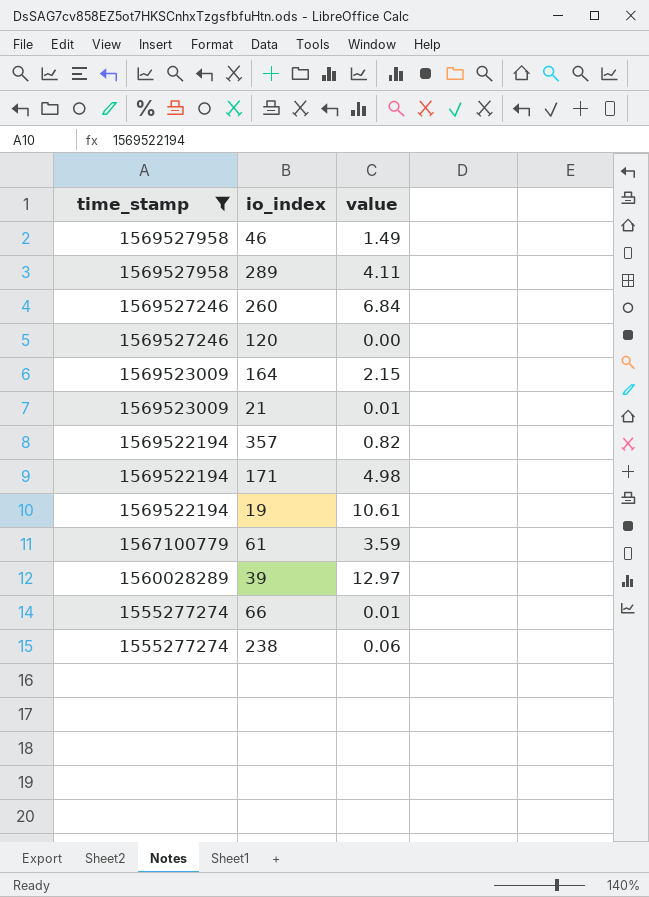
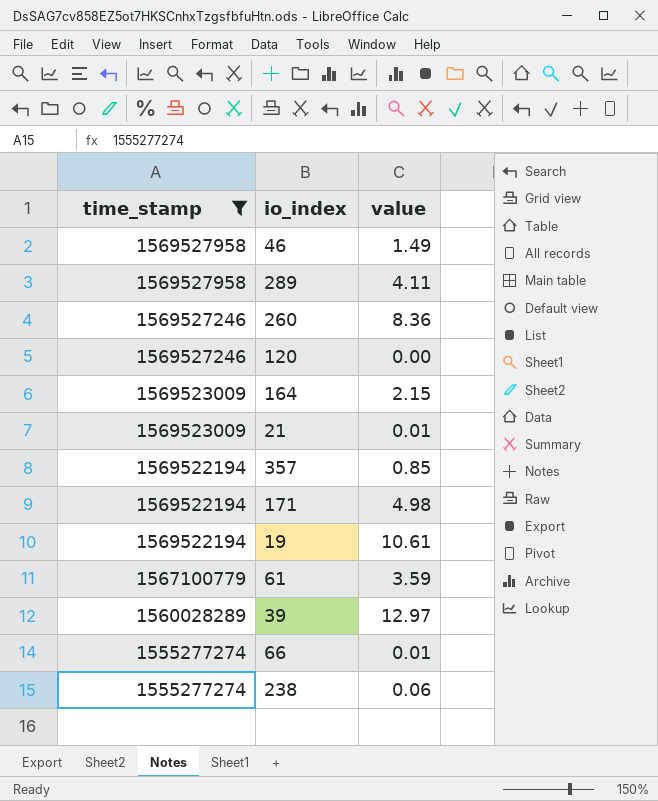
260 | value: 6.84 -> 8.36
357 | value: 0.82 -> 0.85

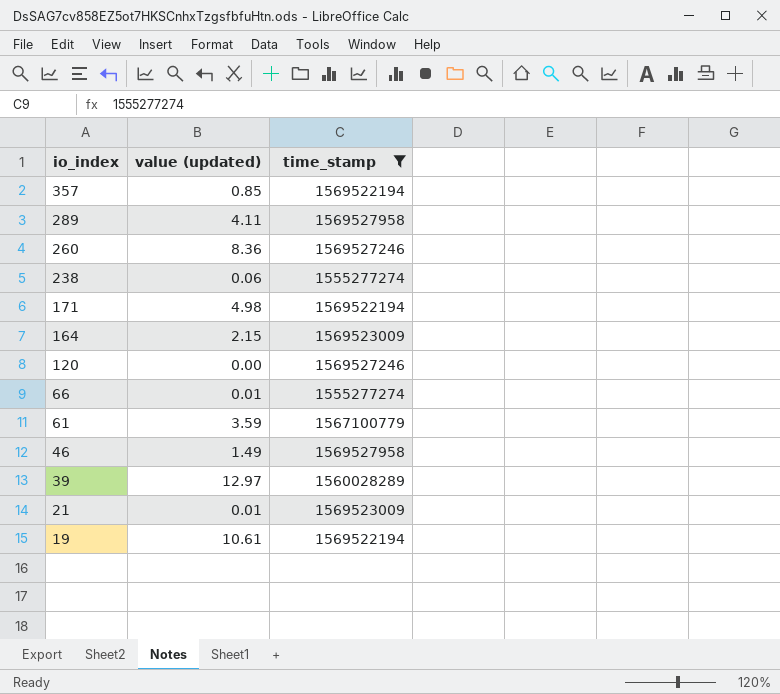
row order: time_stamp descending -> io_index descending
column name: value -> value (updated)
column time_stamp | position: 1 -> 3

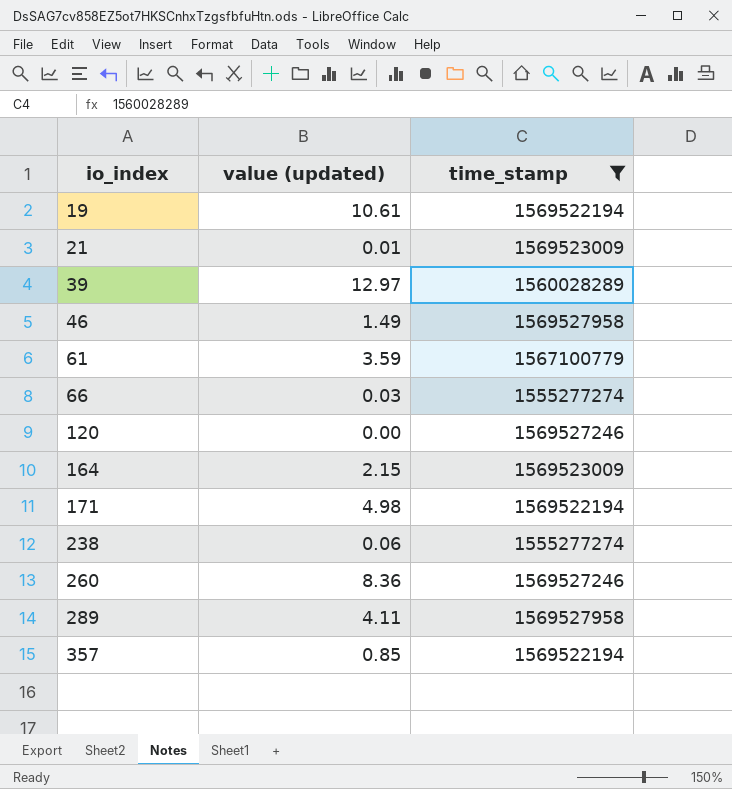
row order: io_index descending -> io_index ascending
66 | value (updated): 0.01 -> 0.03

